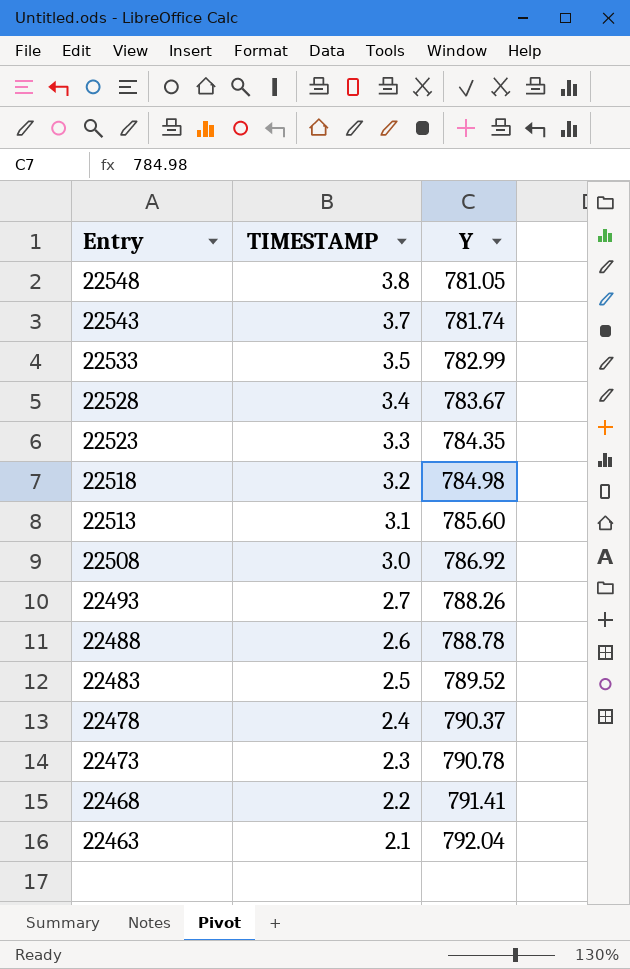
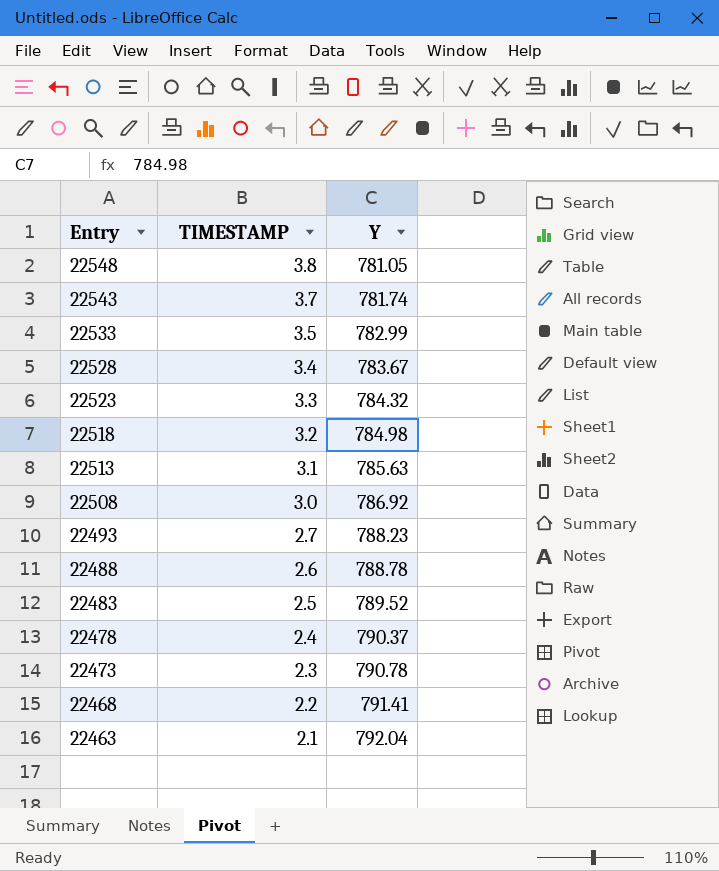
22523 | Y: 784.35 -> 784.32
22513 | Y: 785.60 -> 785.63
22493 | Y: 788.26 -> 788.23

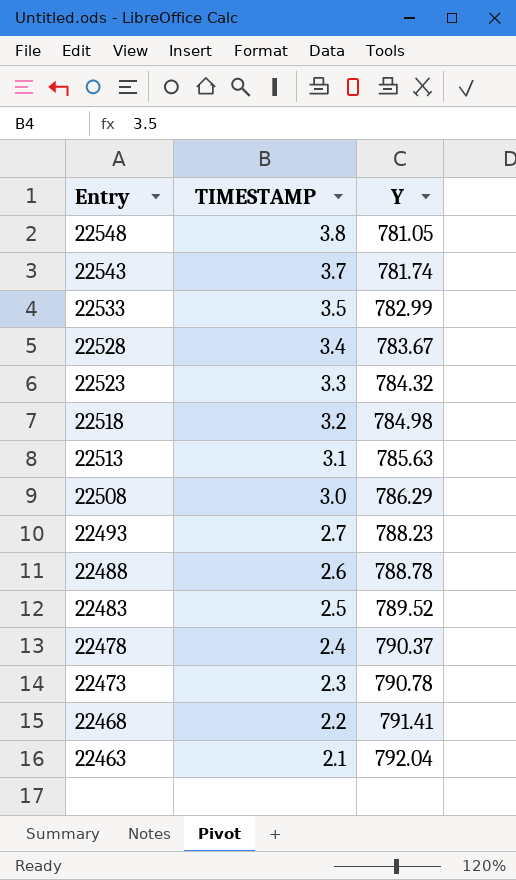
22508 | Y: 786.92 -> 786.29

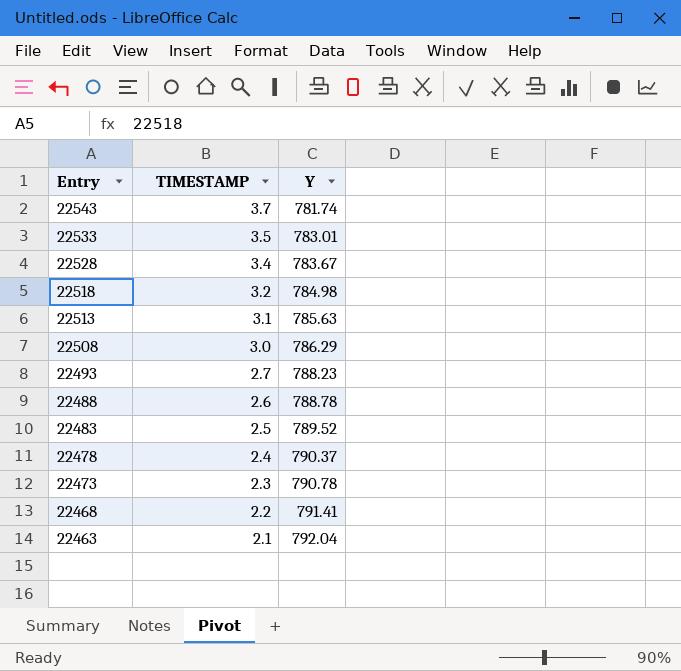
row 22548: 3.8 | 781.05 -> none
row 22523: 3.3 | 784.32 -> none
22533 | Y: 782.99 -> 783.01

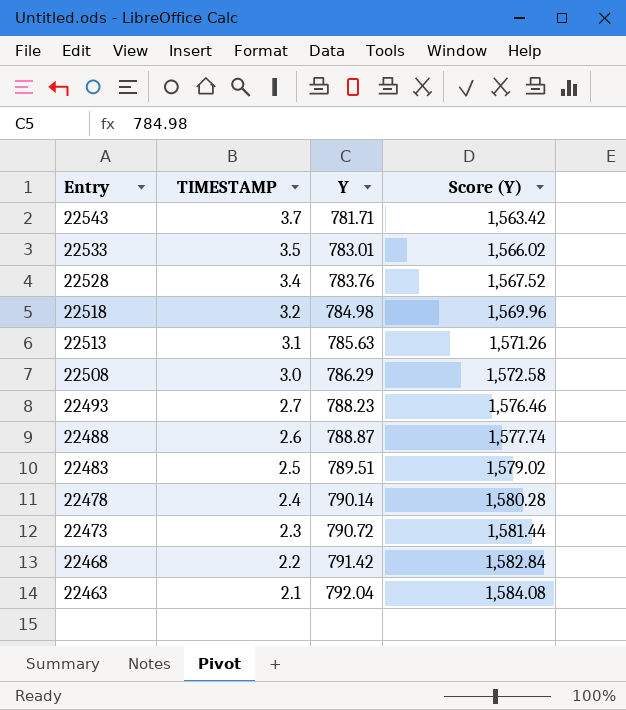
column Score (Y) | formula: none -> [Y] * 2
22543 | Y: 781.74 -> 781.71
22528 | Y: 783.67 -> 783.76
22488 | Y: 788.78 -> 788.87
22483 | Y: 789.52 -> 789.51
22478 | Y: 790.37 -> 790.14
22473 | Y: 790.78 -> 790.72
22468 | Y: 791.41 -> 791.42

